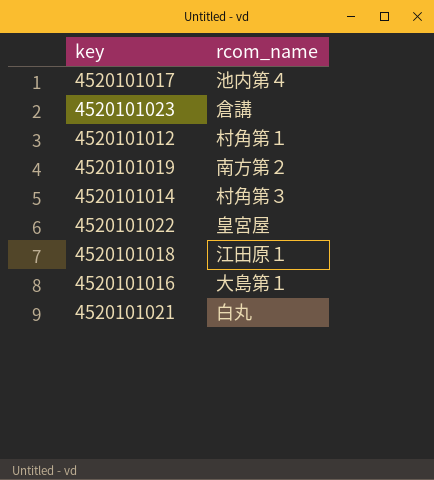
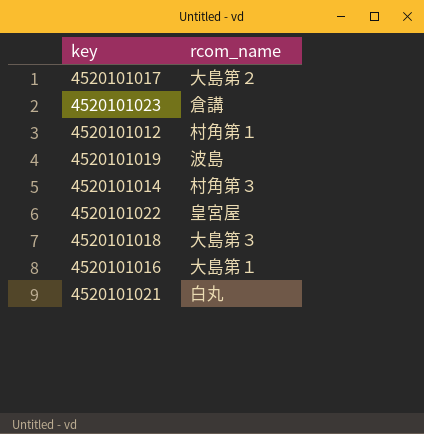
4520101017 | rcom_name: 池内第４ -> 大島第２
4520101019 | rcom_name: 南方第２ -> 波島
4520101018 | rcom_name: 江田原１ -> 大島第３

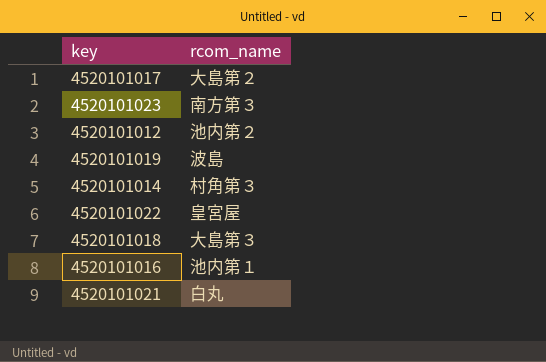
4520101023 | rcom_name: 倉講 -> 南方第３
4520101012 | rcom_name: 村角第１ -> 池内第２
4520101016 | rcom_name: 大島第１ -> 池内第１

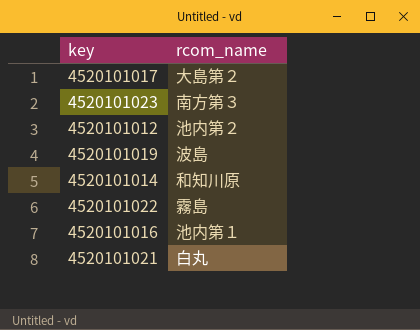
row 4520101018: 大島第３ -> none
4520101014 | rcom_name: 村角第３ -> 和知川原
4520101022 | rcom_name: 皇宮屋 -> 霧島

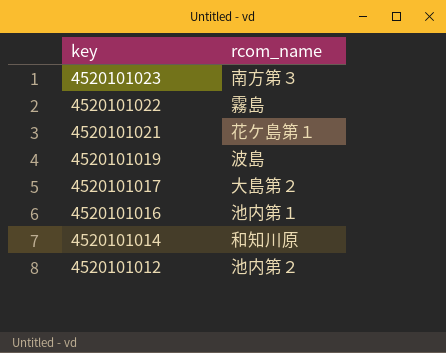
row order: none -> key descending
4520101021 | rcom_name: 白丸 -> 花ケ島第１

